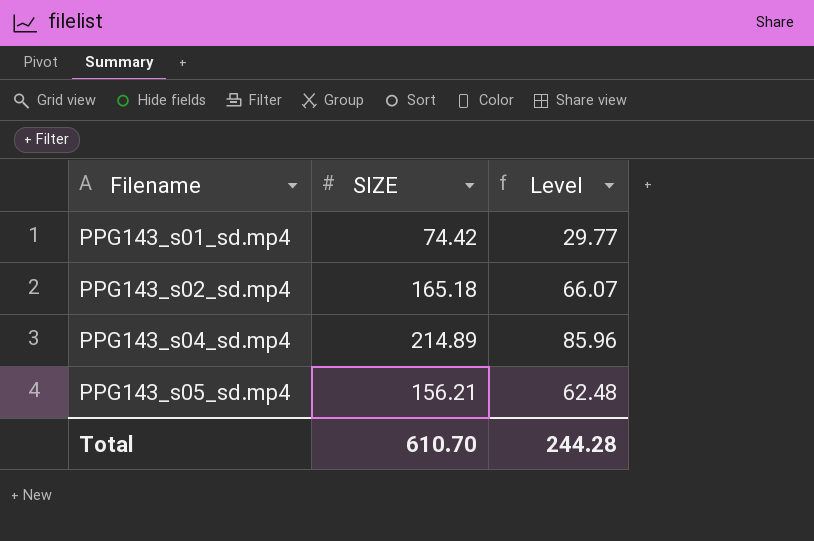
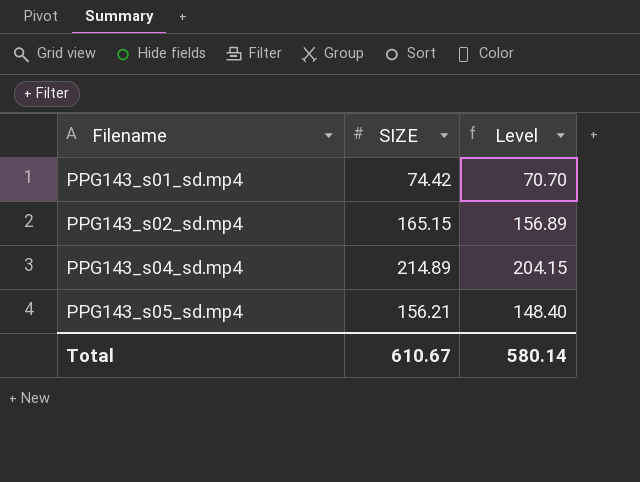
column Level | formula: [SIZE] * 0.4 -> [SIZE] * 0.95
PPG143_s02_sd.mp4 | SIZE: 165.18 -> 165.15
Total | SIZE: 610.70 -> 610.67
Total | Level: 244.28 -> 580.14

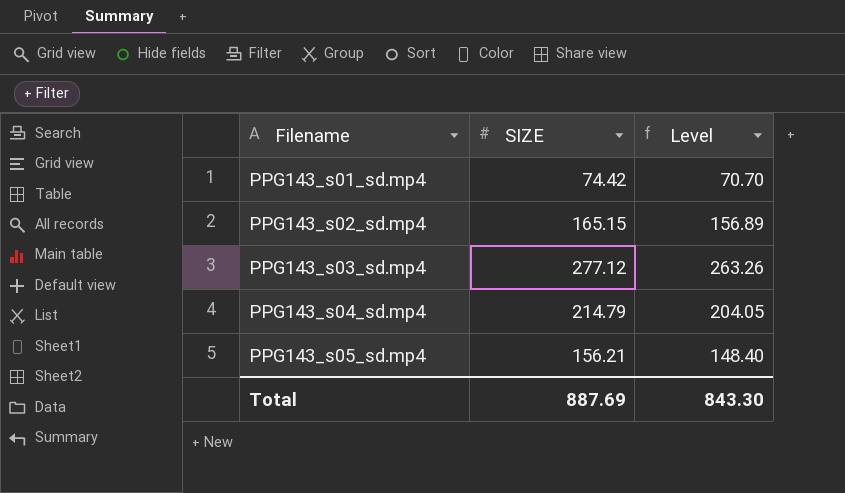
row PPG143_s03_sd.mp4: none -> 277.12 | 263.26
PPG143_s04_sd.mp4 | SIZE: 214.89 -> 214.79
PPG143_s04_sd.mp4 | Level: 204.15 -> 204.05
Total | SIZE: 610.67 -> 887.69
Total | Level: 580.14 -> 843.30

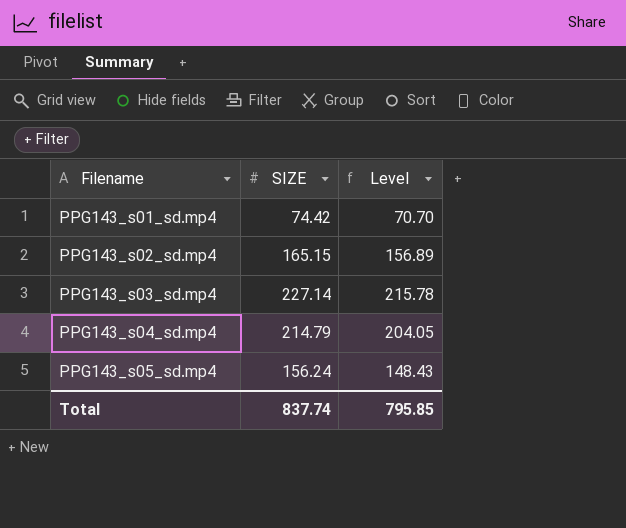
PPG143_s03_sd.mp4 | SIZE: 277.12 -> 227.14
PPG143_s03_sd.mp4 | Level: 263.26 -> 215.78
PPG143_s05_sd.mp4 | SIZE: 156.21 -> 156.24
PPG143_s05_sd.mp4 | Level: 148.40 -> 148.43
Total | SIZE: 887.69 -> 837.74
Total | Level: 843.30 -> 795.85

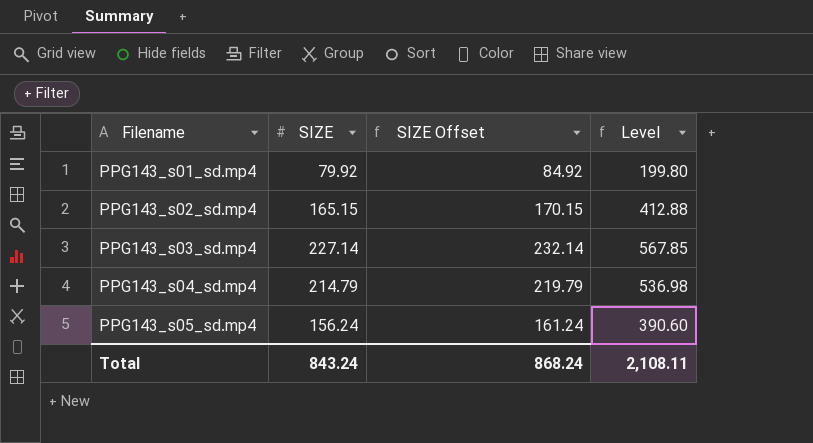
column SIZE Offset | formula: none -> [SIZE] + 5
column Level | formula: [SIZE] * 0.95 -> [SIZE] * 2.5
PPG143_s01_sd.mp4 | SIZE: 74.42 -> 79.92
Total | SIZE: 837.74 -> 843.24
Total | Level: 795.85 -> 2,108.11

